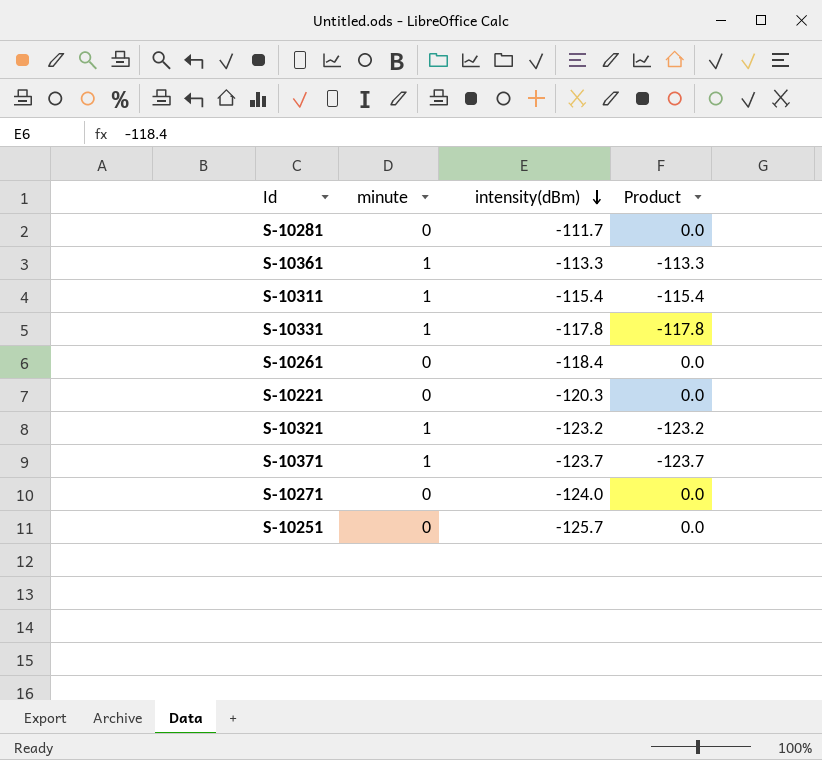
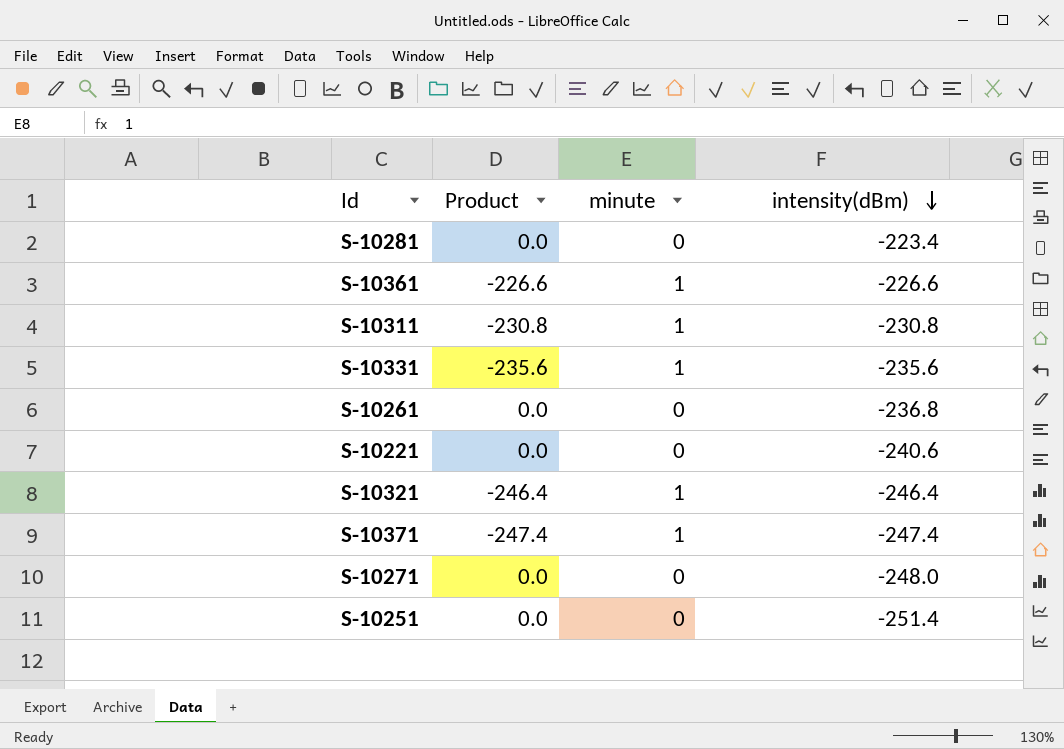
column Product | position: 4 -> 2
S-10281 | intensity(dBm): -111.7 -> -223.4
S-10361 | Product: -113.3 -> -226.6
S-10361 | intensity(dBm): -113.3 -> -226.6
S-10311 | Product: -115.4 -> -230.8
S-10311 | intensity(dBm): -115.4 -> -230.8
S-10331 | Product: -117.8 -> -235.6
S-10331 | intensity(dBm): -117.8 -> -235.6
S-10261 | intensity(dBm): -118.4 -> -236.8
S-10221 | intensity(dBm): -120.3 -> -240.6
S-10321 | Product: -123.2 -> -246.4
S-10321 | intensity(dBm): -123.2 -> -246.4
S-10371 | Product: -123.7 -> -247.4
S-10371 | intensity(dBm): -123.7 -> -247.4
S-10271 | intensity(dBm): -124.0 -> -248.0
S-10251 | intensity(dBm): -125.7 -> -251.4

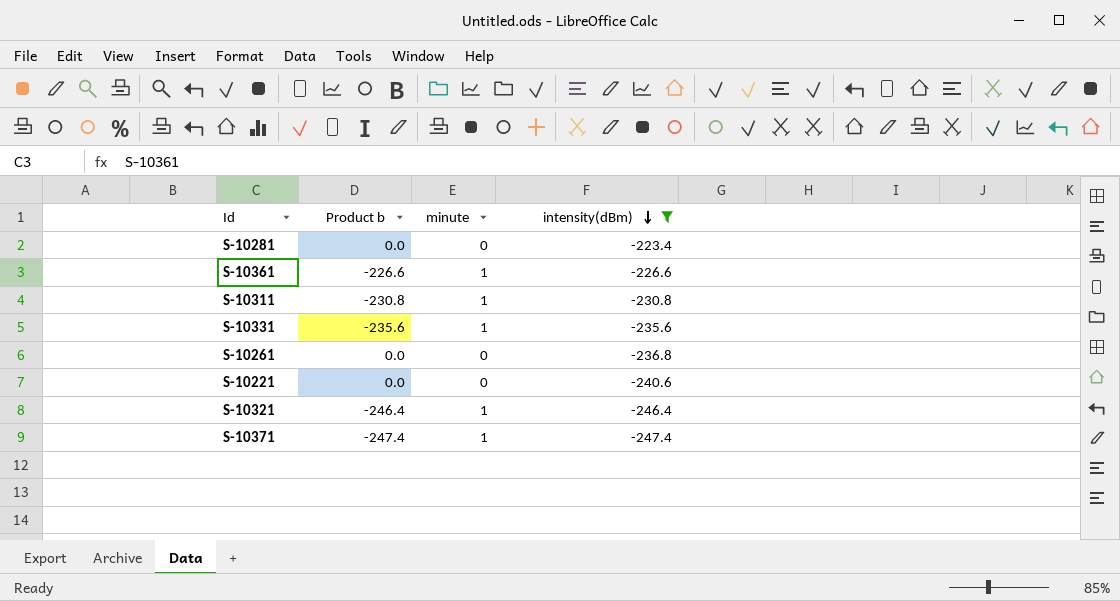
filter: none -> intensity(dBm) >= -247.4
column name: Product -> Product b

